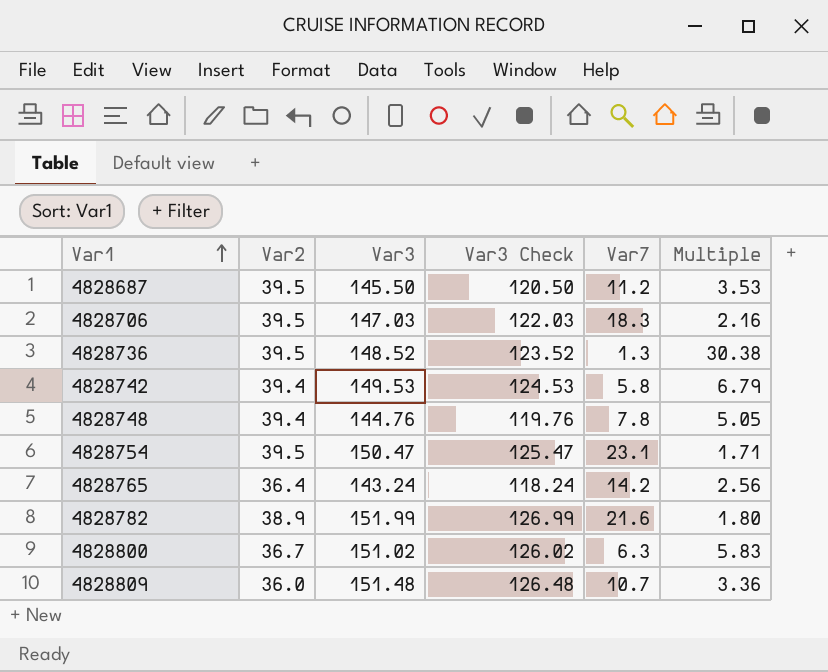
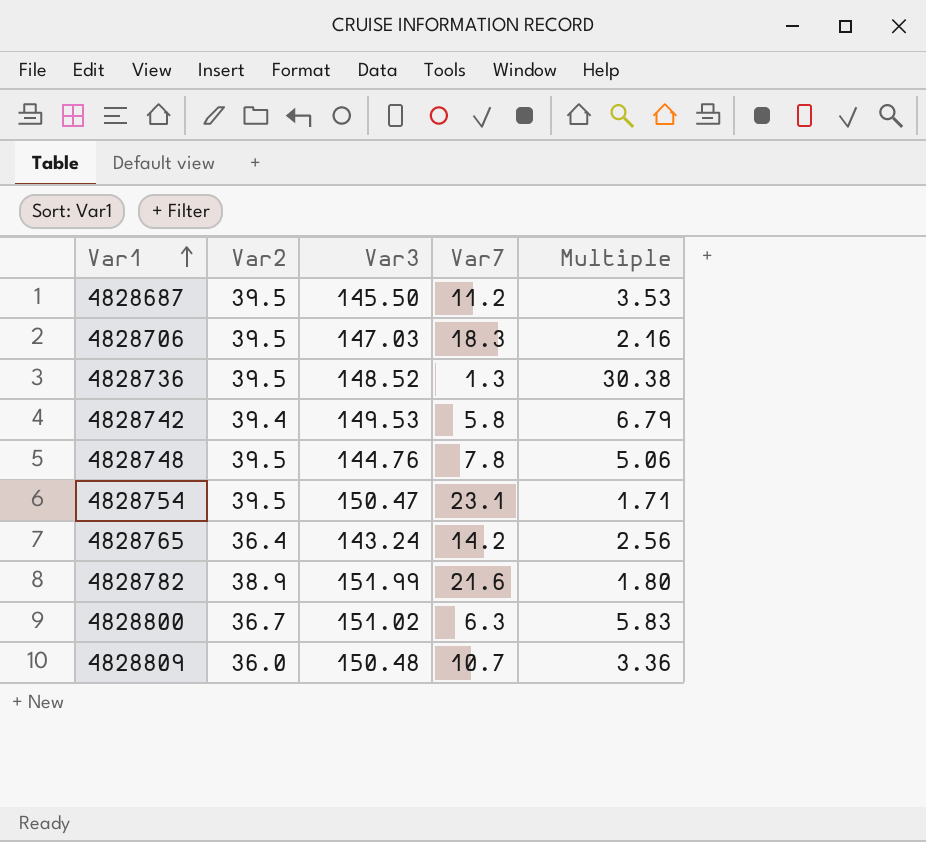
column Var3 Check | formula: [Var3] - 25 -> none
4828748 | Var2: 39.4 -> 39.5
4828748 | Multiple: 5.05 -> 5.06
4828809 | Var3: 151.48 -> 150.48

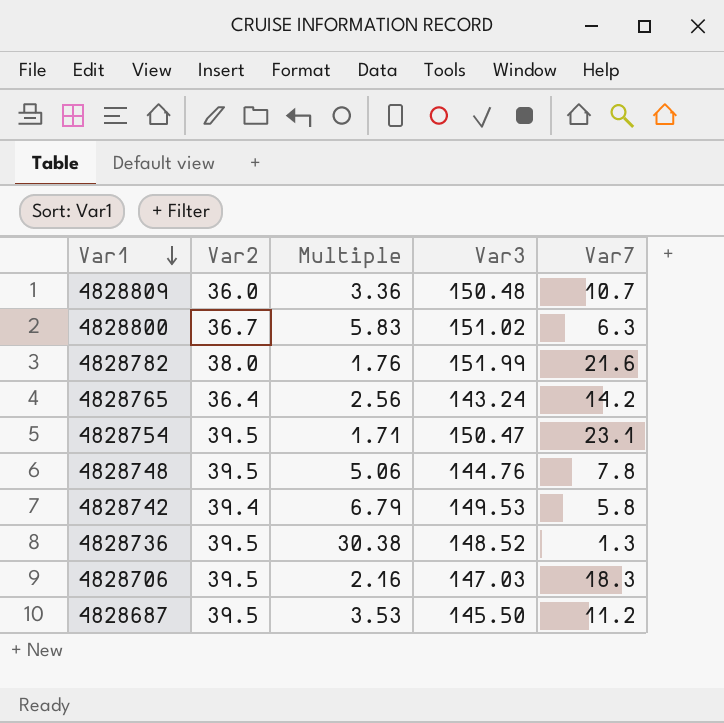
row order: Var1 ascending -> Var1 descending
column Multiple | position: 5 -> 3
4828782 | Var2: 38.9 -> 38.0
4828782 | Multiple: 1.80 -> 1.76

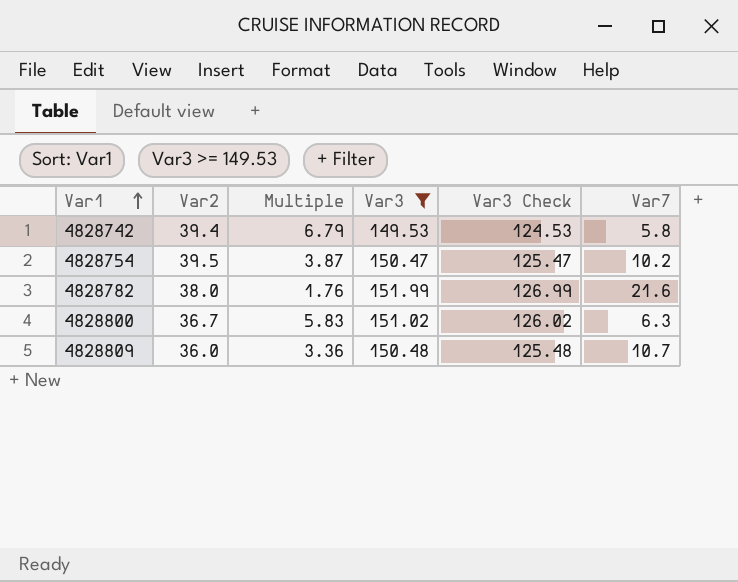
filter: none -> Var3 >= 149.53
row order: Var1 descending -> Var1 ascending
column Var3 Check | formula: none -> [Var3] - 25
4828754 | Multiple: 1.71 -> 3.87
4828754 | Var7: 23.1 -> 10.2

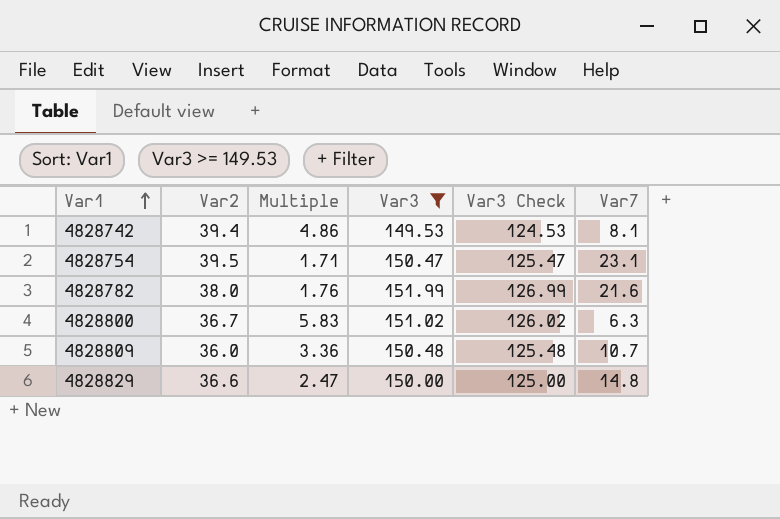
4828742 | Multiple: 6.79 -> 4.86
4828742 | Var7: 5.8 -> 8.1
4828754 | Multiple: 3.87 -> 1.71
4828754 | Var7: 10.2 -> 23.1
row 4828829: none -> 36.6 | 2.47 | 150.00 | 125.00 | 14.8

